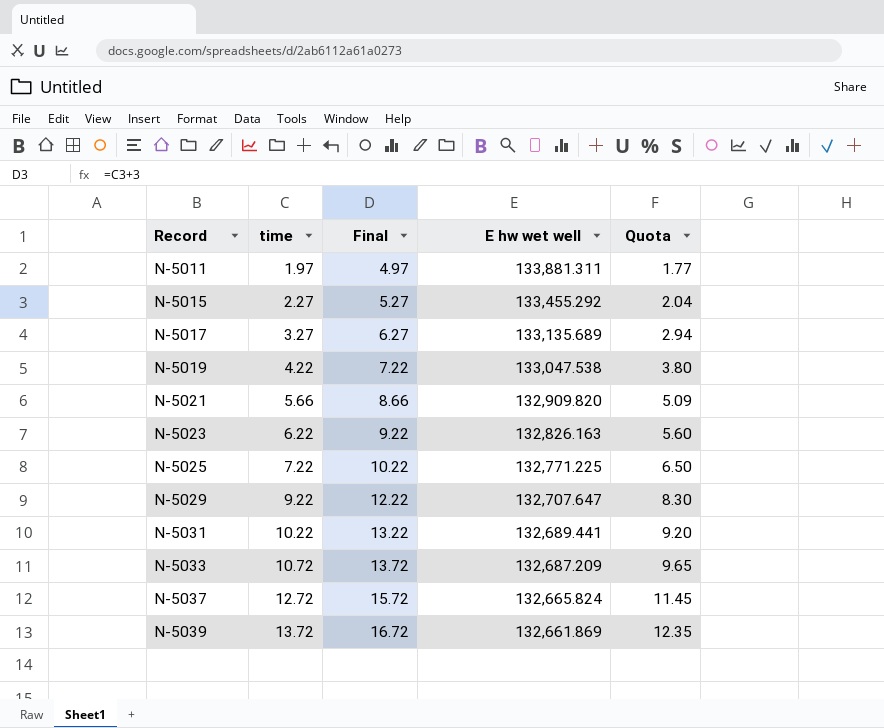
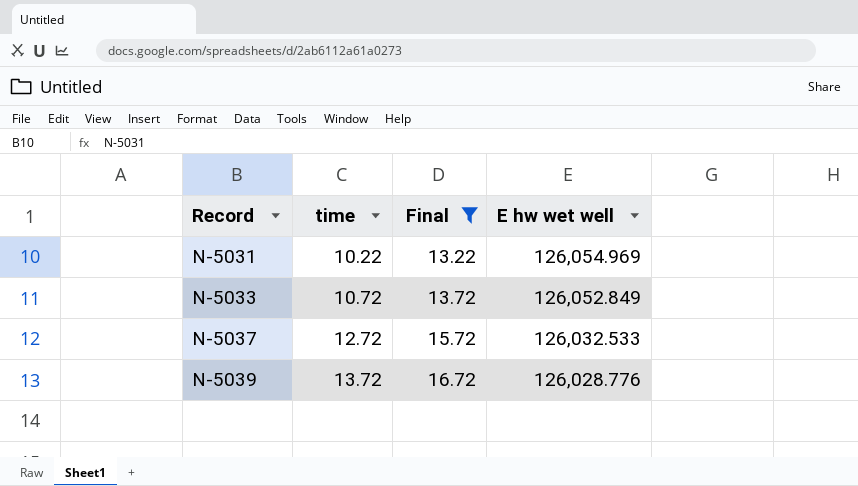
filter: none -> Final >= 13.22
column Quota | formula: [time] * 0.9 -> none
N-5031 | E hw wet well: 132,689.441 -> 126,054.969
N-5033 | E hw wet well: 132,687.209 -> 126,052.849
N-5037 | E hw wet well: 132,665.824 -> 126,032.533
N-5039 | E hw wet well: 132,661.869 -> 126,028.776

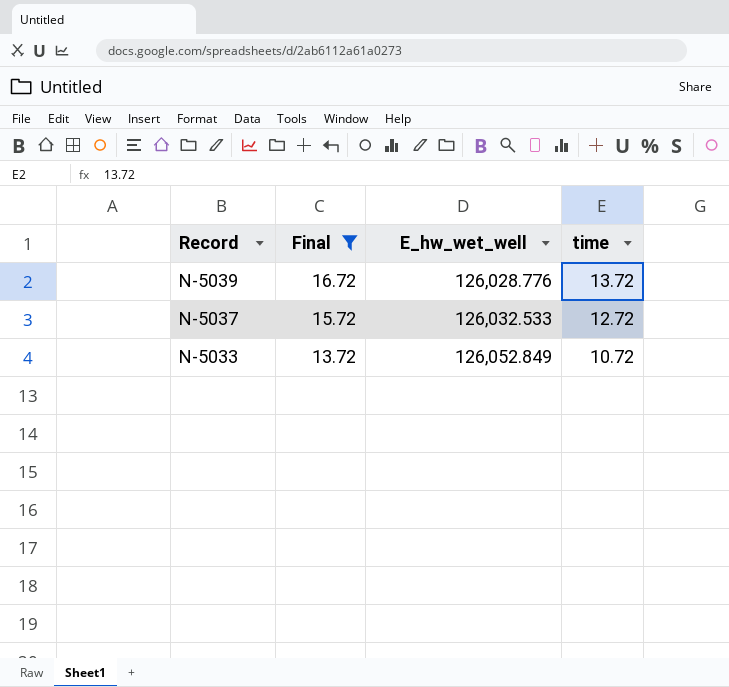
row order: Record ascending -> Record descending
column name: E hw wet well -> E_hw_wet_well
column time | position: 2 -> 4
row N-5031: 10.22 | 13.22 | 126,054.969 -> none

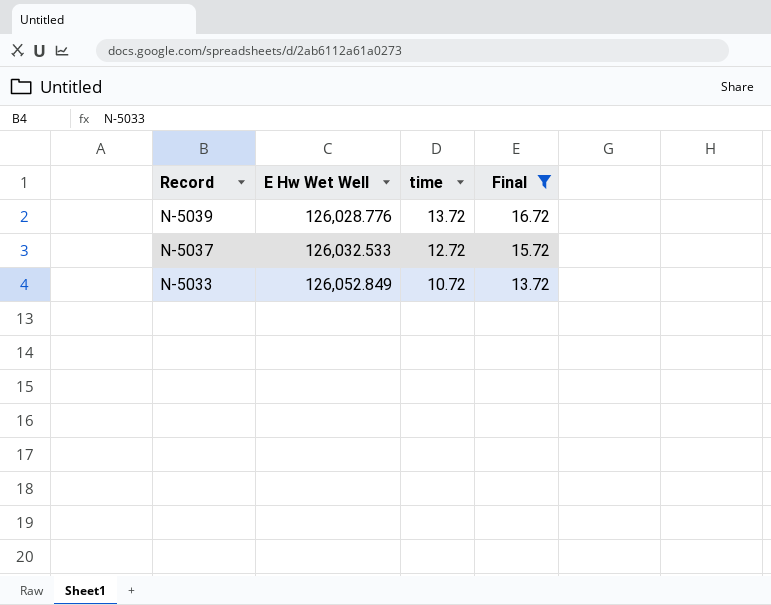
column name: E_hw_wet_well -> E Hw Wet Well
column Final | position: 2 -> 4

